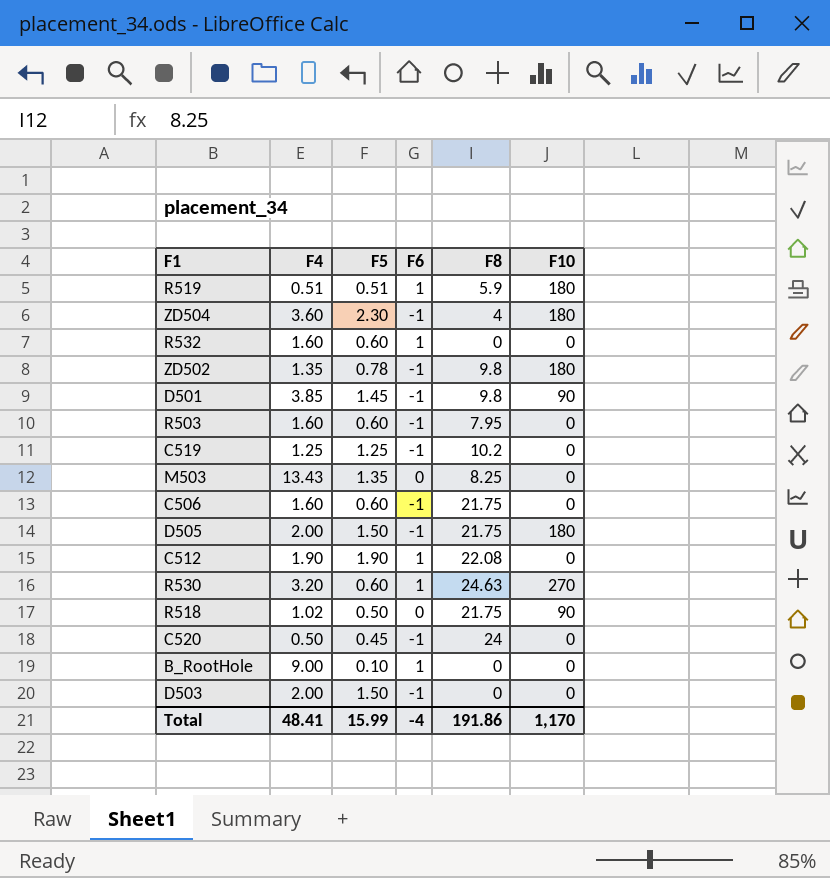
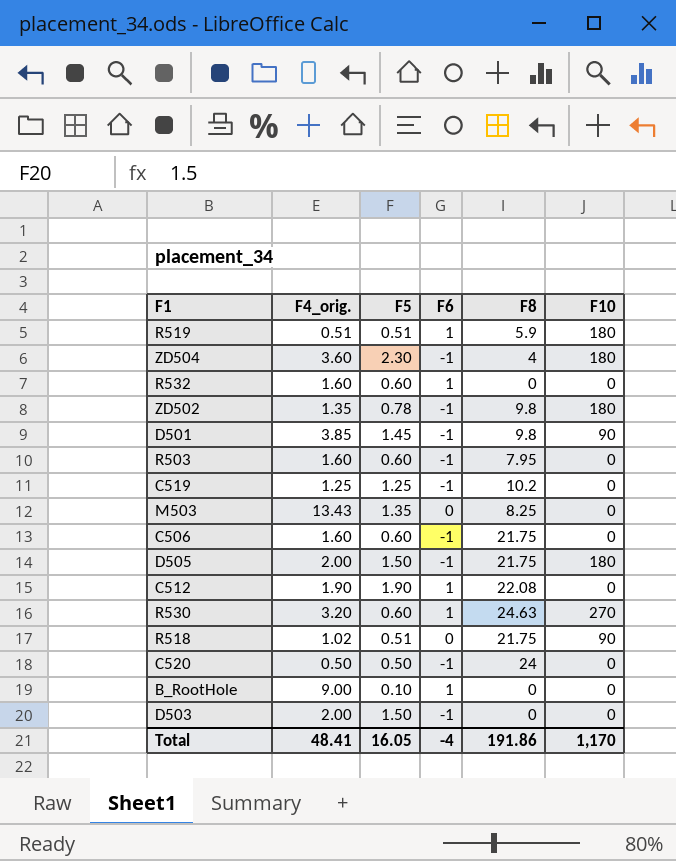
column name: F4 -> F4_orig.
R518 | F5: 0.50 -> 0.51
C520 | F5: 0.45 -> 0.50
Total | F5: 15.99 -> 16.05

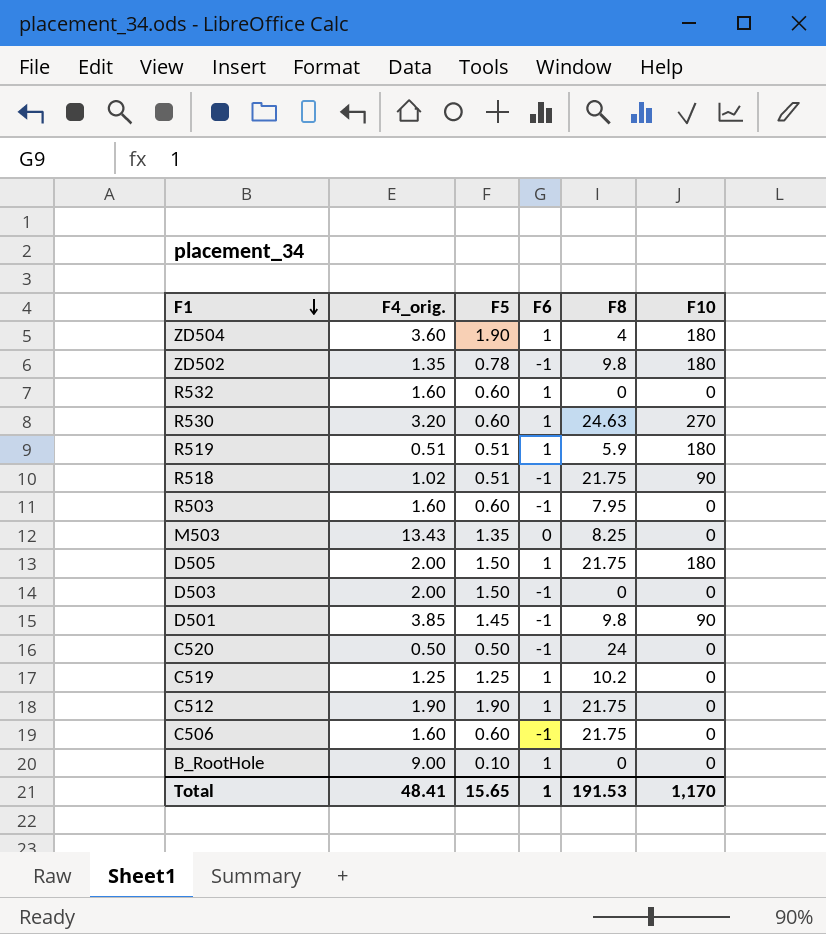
row order: none -> F1 descending
ZD504 | F5: 2.30 -> 1.90
ZD504 | F6: -1 -> 1
R518 | F6: 0 -> -1
D505 | F6: -1 -> 1
C519 | F6: -1 -> 1
C512 | F8: 22.08 -> 21.75
Total | F5: 16.05 -> 15.65
Total | F6: -4 -> 1
Total | F8: 191.86 -> 191.53

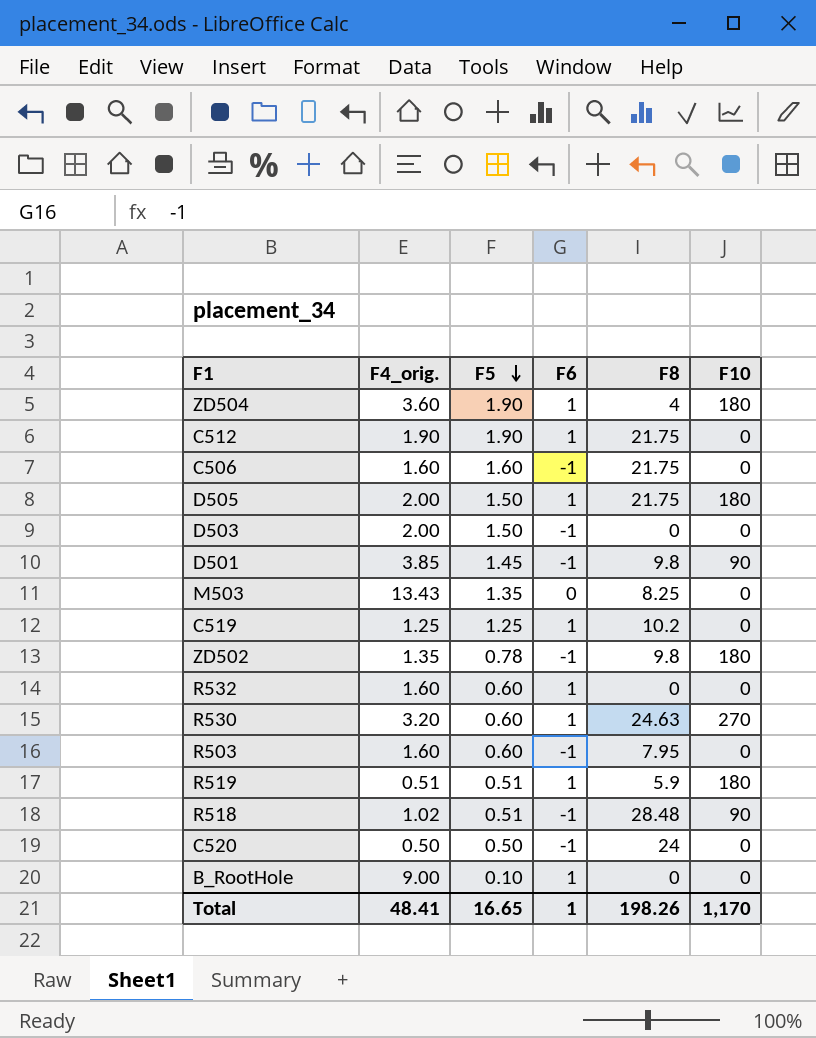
row order: F1 descending -> F5 descending
C506 | F5: 0.60 -> 1.60
R518 | F8: 21.75 -> 28.48
Total | F5: 15.65 -> 16.65
Total | F8: 191.53 -> 198.26

